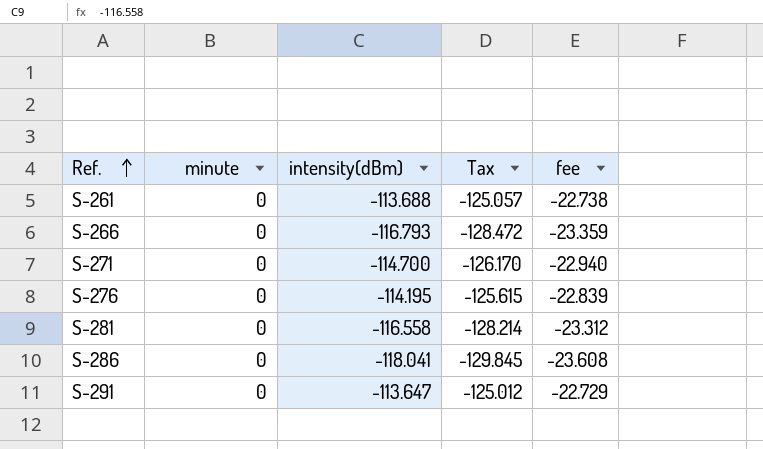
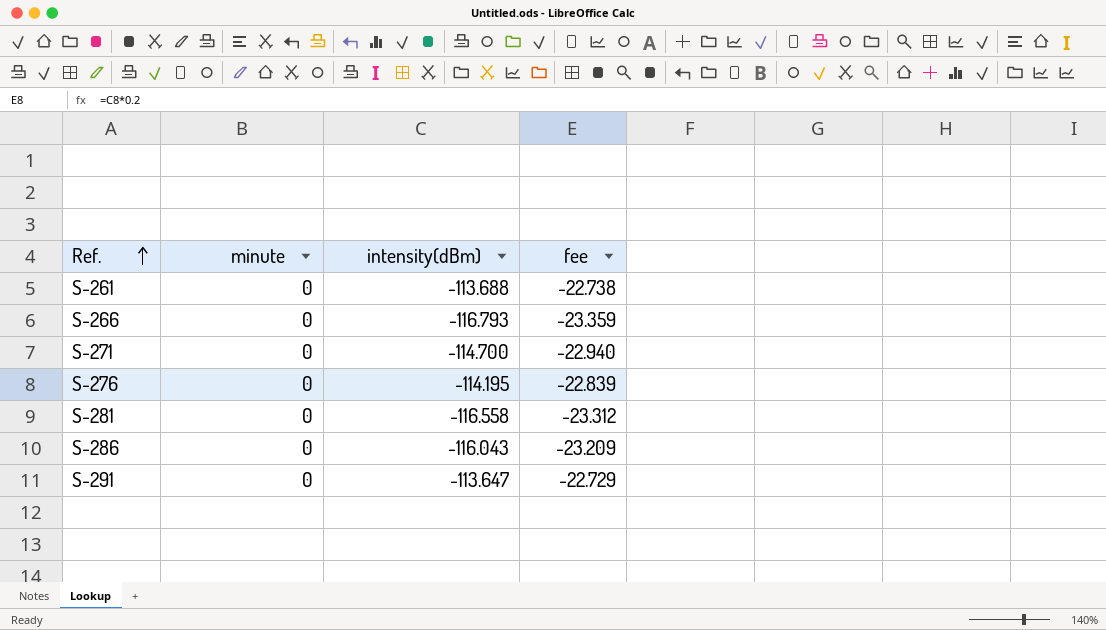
column Tax | formula: [intensity(dBm)] * 1.1 -> none
S-286 | intensity(dBm): -118.041 -> -116.043
S-286 | fee: -23.608 -> -23.209

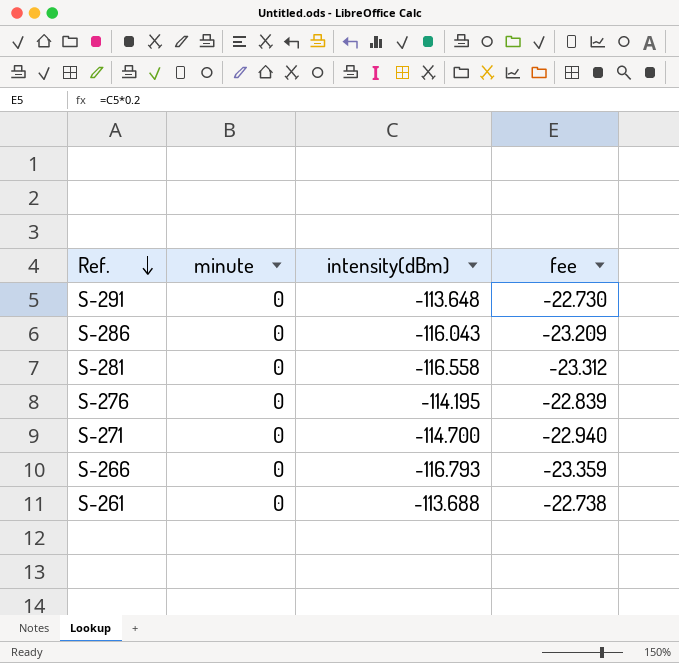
row order: Ref. ascending -> Ref. descending
S-291 | intensity(dBm): -113.647 -> -113.648
S-291 | fee: -22.729 -> -22.730

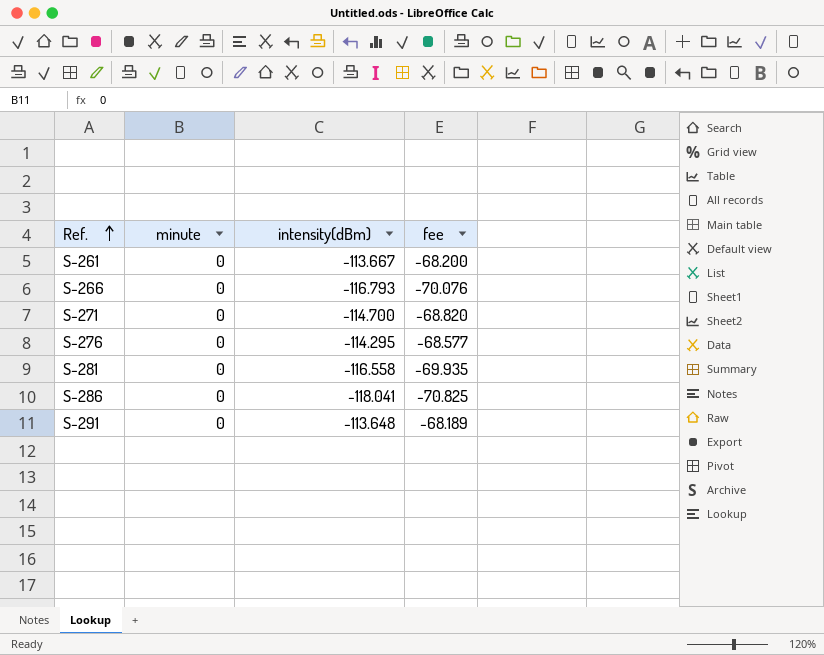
row order: Ref. descending -> Ref. ascending
column fee | formula: [intensity(dBm)] * 0.2 -> [intensity(dBm)] * 0.6
S-261 | intensity(dBm): -113.688 -> -113.667
S-276 | intensity(dBm): -114.195 -> -114.295
S-286 | intensity(dBm): -116.043 -> -118.041

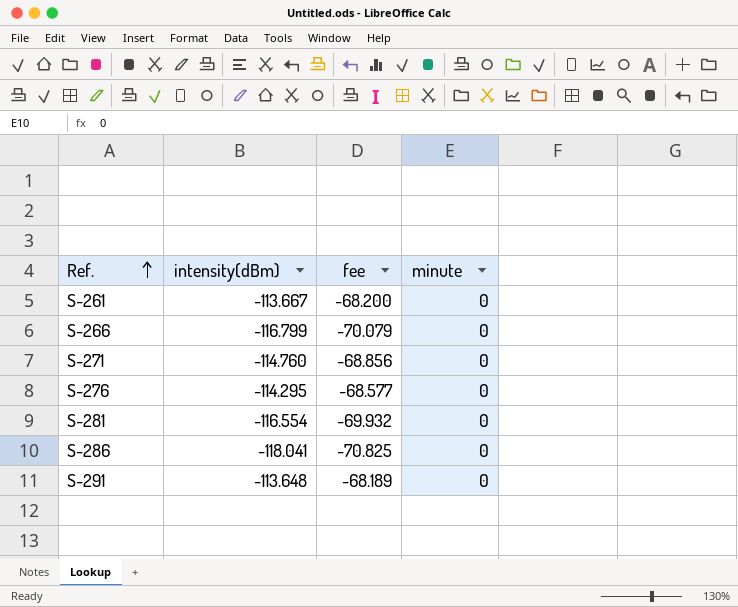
column minute | position: 2 -> 4
S-266 | intensity(dBm): -116.793 -> -116.799
S-266 | fee: -70.076 -> -70.079
S-271 | intensity(dBm): -114.700 -> -114.760
S-271 | fee: -68.820 -> -68.856
S-281 | intensity(dBm): -116.558 -> -116.554
S-281 | fee: -69.935 -> -69.932

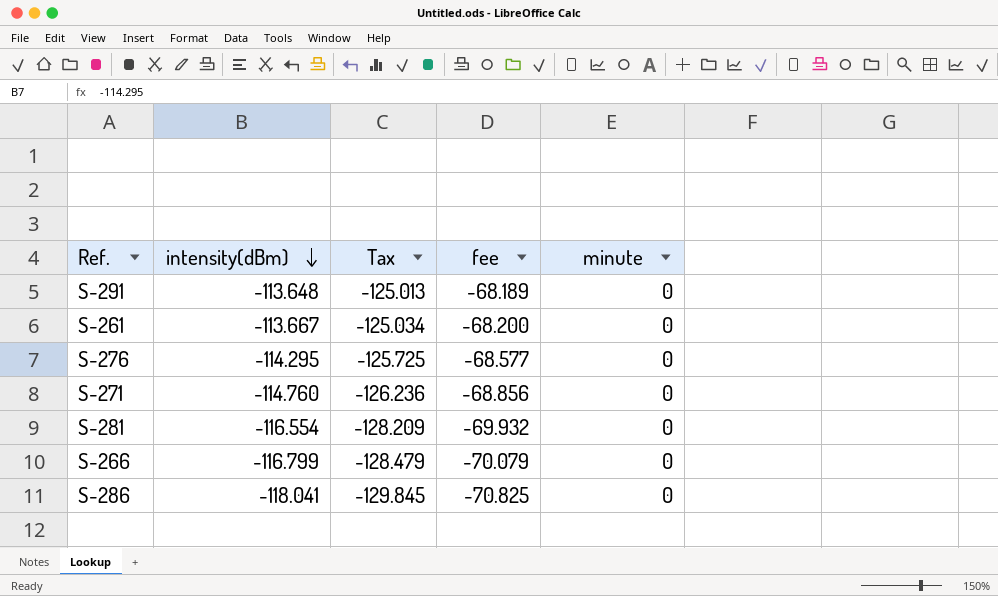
row order: Ref. ascending -> intensity(dBm) descending
column Tax | formula: none -> [intensity(dBm)] * 1.1

